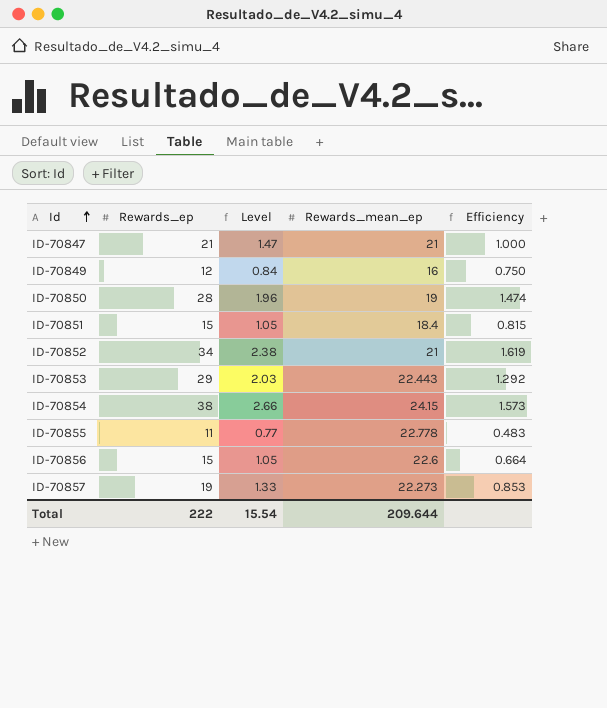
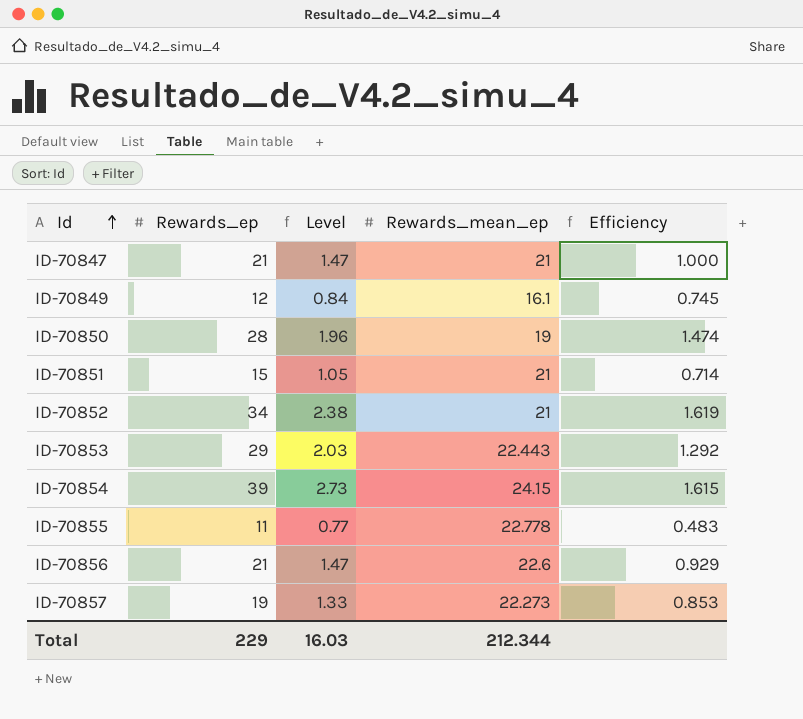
ID-70849 | Rewards_mean_ep: 16 -> 16.1
ID-70849 | Efficiency: 0.750 -> 0.745
ID-70851 | Rewards_mean_ep: 18.4 -> 21
ID-70851 | Efficiency: 0.815 -> 0.714
ID-70854 | Rewards_ep: 38 -> 39
ID-70854 | Level: 2.66 -> 2.73
ID-70854 | Efficiency: 1.573 -> 1.615
ID-70856 | Rewards_ep: 15 -> 21
ID-70856 | Level: 1.05 -> 1.47
ID-70856 | Efficiency: 0.664 -> 0.929
Total | Rewards_ep: 222 -> 229
Total | Level: 15.54 -> 16.03
Total | Rewards_mean_ep: 209.644 -> 212.344

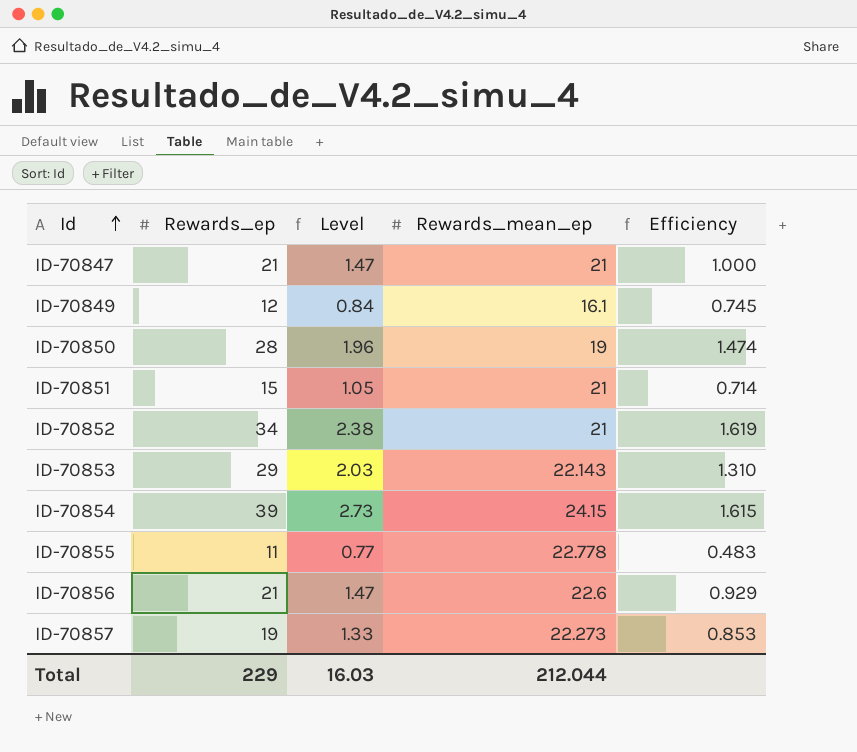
ID-70853 | Rewards_mean_ep: 22.443 -> 22.143
ID-70853 | Efficiency: 1.292 -> 1.310
Total | Rewards_mean_ep: 212.344 -> 212.044

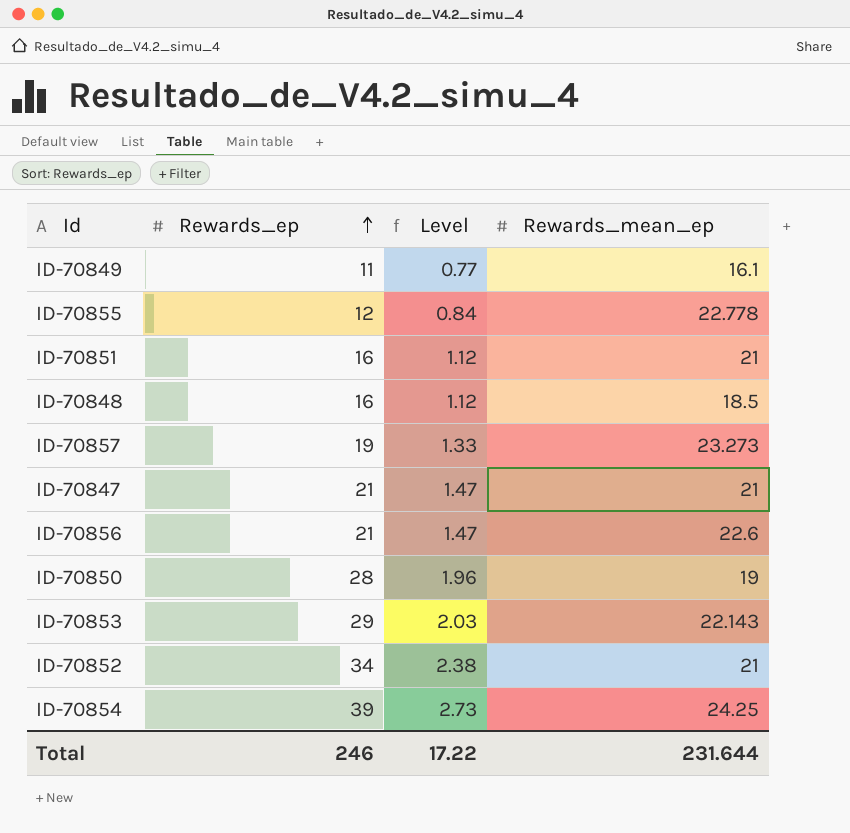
row order: Id ascending -> Rewards_ep ascending
column Efficiency | formula: [Rewards_ep] / [Rewards_mean_ep] -> none
ID-70849 | Rewards_ep: 12 -> 11
ID-70849 | Level: 0.84 -> 0.77
ID-70855 | Rewards_ep: 11 -> 12
ID-70855 | Level: 0.77 -> 0.84
ID-70851 | Rewards_ep: 15 -> 16
ID-70851 | Level: 1.05 -> 1.12
row ID-70848: none -> 16 | 1.12 | 18.5
ID-70857 | Rewards_mean_ep: 22.273 -> 23.273
ID-70854 | Rewards_mean_ep: 24.15 -> 24.25
Total | Rewards_ep: 229 -> 246
Total | Level: 16.03 -> 17.22
Total | Rewards_mean_ep: 212.044 -> 231.644

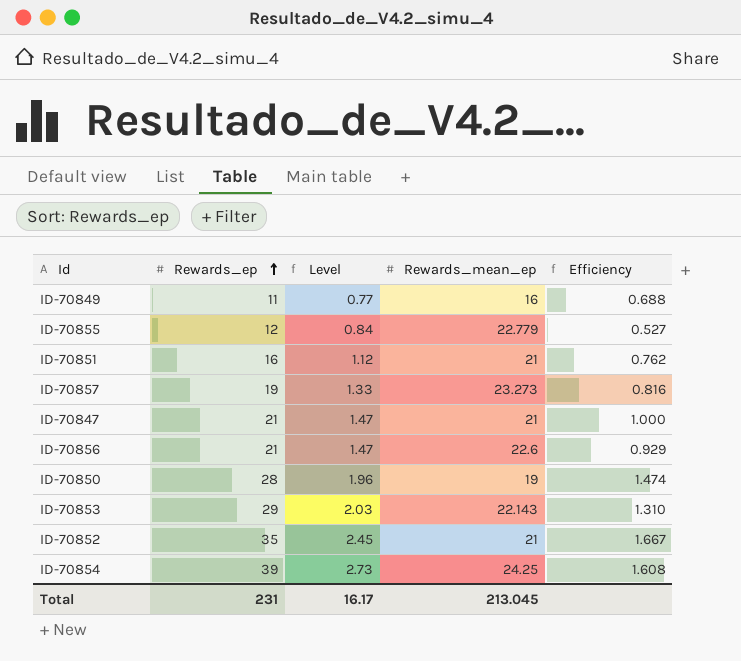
column Efficiency | formula: none -> [Rewards_ep] / [Rewards_mean_ep]
row ID-70848: 16 | 1.12 | 18.5 -> none
ID-70849 | Rewards_mean_ep: 16.1 -> 16
ID-70855 | Rewards_mean_ep: 22.778 -> 22.779
ID-70852 | Rewards_ep: 34 -> 35
ID-70852 | Level: 2.38 -> 2.45
Total | Rewards_ep: 246 -> 231
Total | Level: 17.22 -> 16.17
Total | Rewards_mean_ep: 231.644 -> 213.045

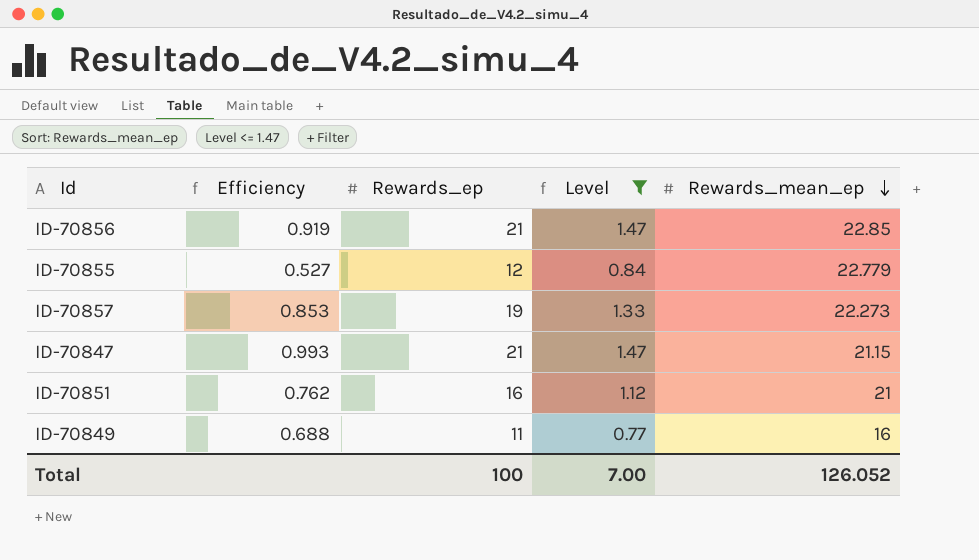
filter: none -> Level <= 1.47
row order: Rewards_ep ascending -> Rewards_mean_ep descending
column Efficiency | position: 5 -> 2
ID-70856 | Efficiency: 0.929 -> 0.919
ID-70856 | Rewards_mean_ep: 22.6 -> 22.85
ID-70857 | Efficiency: 0.816 -> 0.853
ID-70857 | Rewards_mean_ep: 23.273 -> 22.273
ID-70847 | Efficiency: 1.000 -> 0.993
ID-70847 | Rewards_mean_ep: 21 -> 21.15
Total | Rewards_ep: 231 -> 100
Total | Level: 16.17 -> 7.00
Total | Rewards_mean_ep: 213.045 -> 126.052

